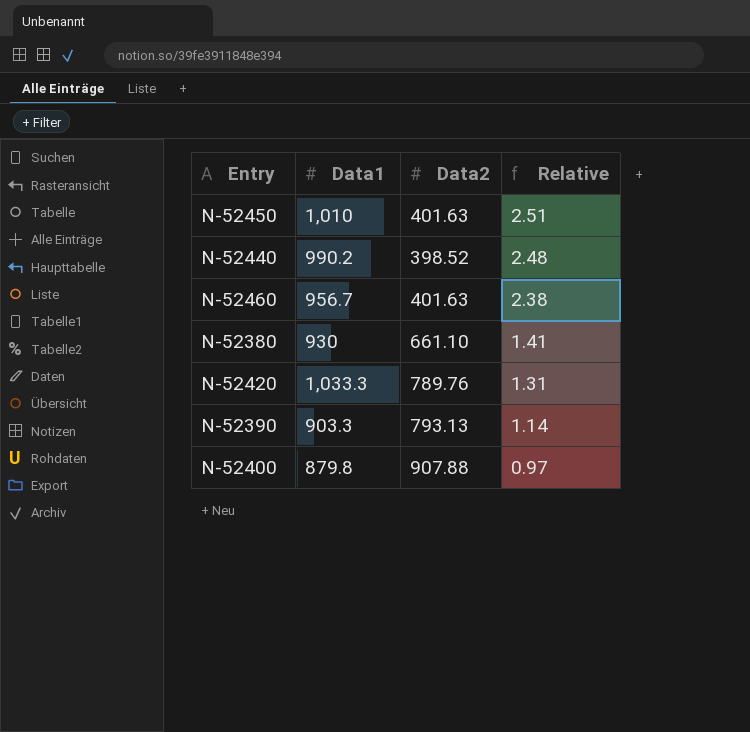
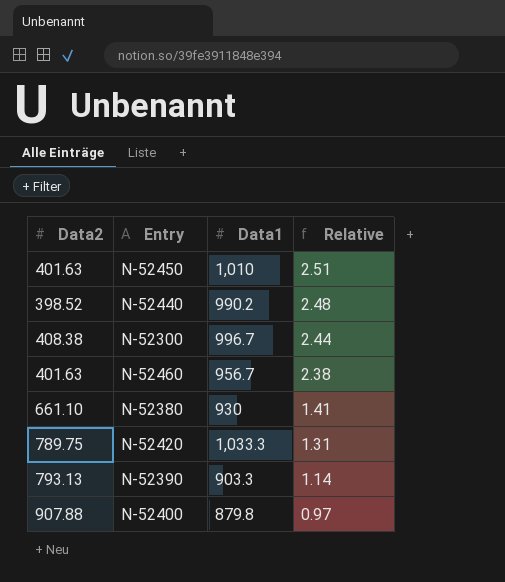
column Data2 | position: 3 -> 1
row N-52300: none -> 408.38 | 996.7 | 2.44
N-52420 | Data2: 789.76 -> 789.75

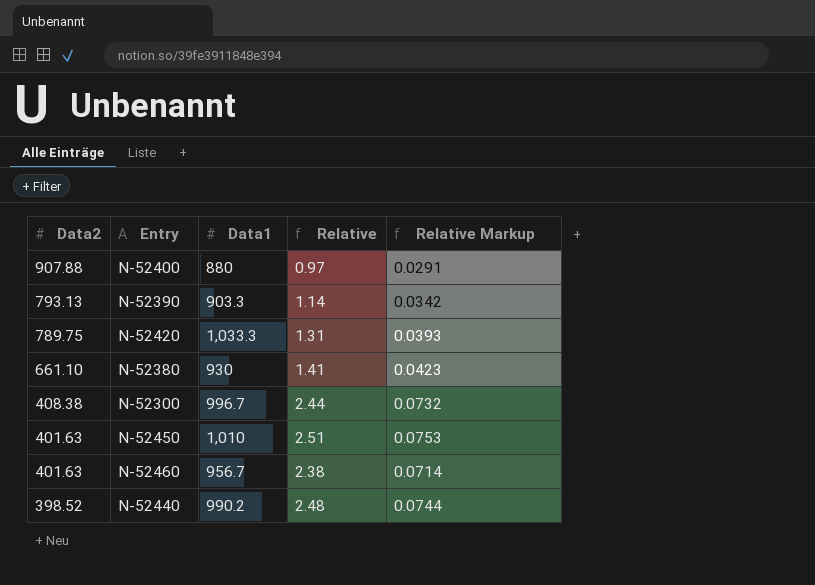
row order: Relative descending -> Data2 descending
column Relative Markup | formula: none -> [Relative] * 0.03
N-52400 | Data1: 879.8 -> 880

